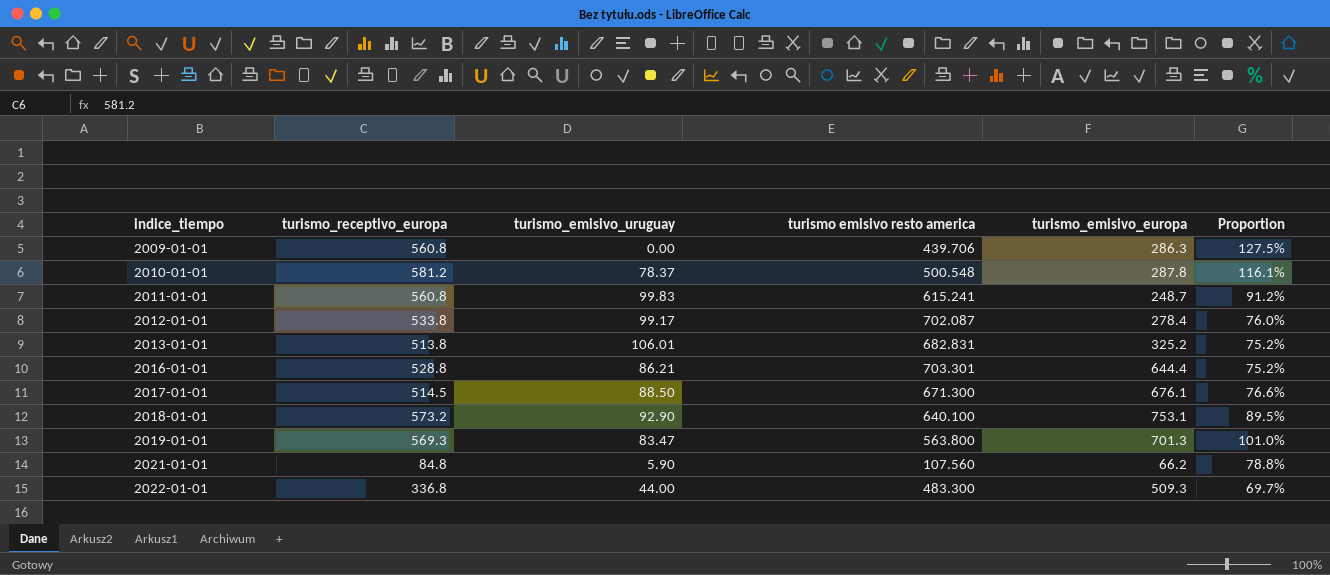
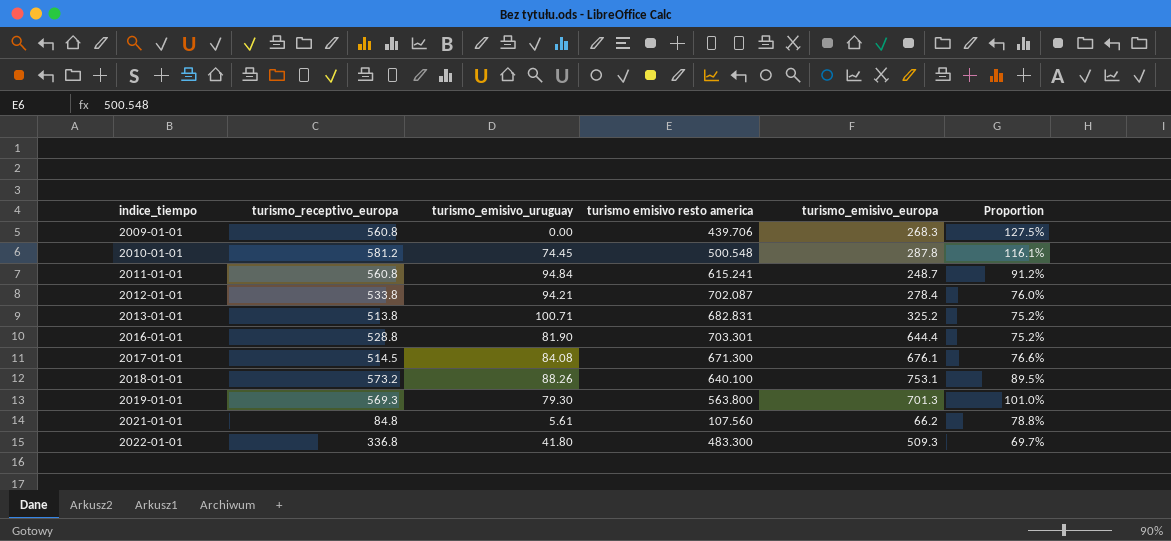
2009-01-01 | turismo_emisivo_europa: 286.3 -> 268.3
2010-01-01 | turismo_emisivo_uruguay: 78.37 -> 74.45
2011-01-01 | turismo_emisivo_uruguay: 99.83 -> 94.84
2012-01-01 | turismo_emisivo_uruguay: 99.17 -> 94.21
2013-01-01 | turismo_emisivo_uruguay: 106.01 -> 100.71
2016-01-01 | turismo_emisivo_uruguay: 86.21 -> 81.90
2017-01-01 | turismo_emisivo_uruguay: 88.50 -> 84.08
2018-01-01 | turismo_emisivo_uruguay: 92.90 -> 88.26
2019-01-01 | turismo_emisivo_uruguay: 83.47 -> 79.30
2021-01-01 | turismo_emisivo_uruguay: 5.90 -> 5.61
2022-01-01 | turismo_emisivo_uruguay: 44.00 -> 41.80

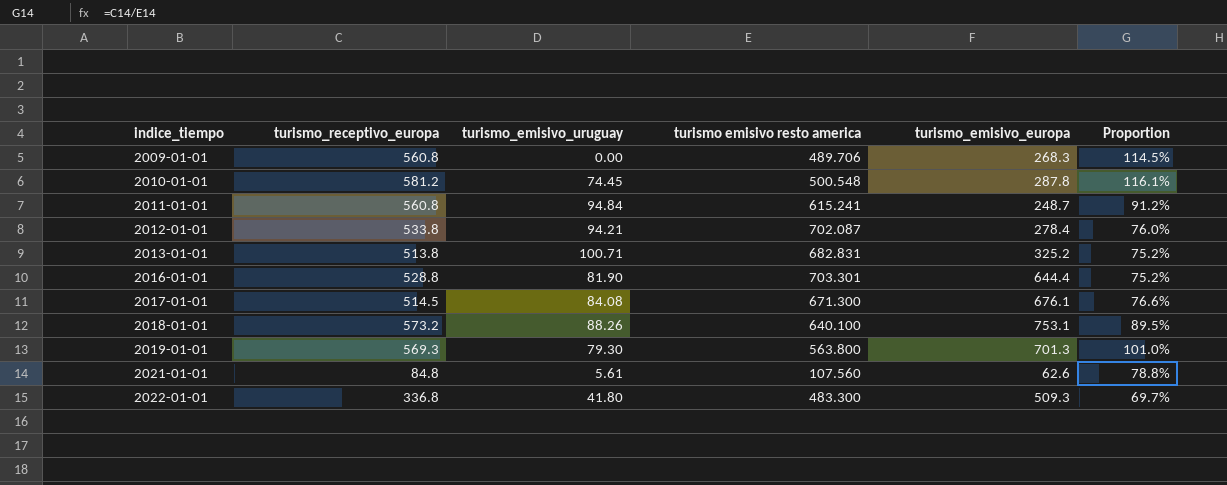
2009-01-01 | turismo emisivo resto america: 439.706 -> 489.706
2009-01-01 | Proportion: 127.5% -> 114.5%
2021-01-01 | turismo_emisivo_europa: 66.2 -> 62.6

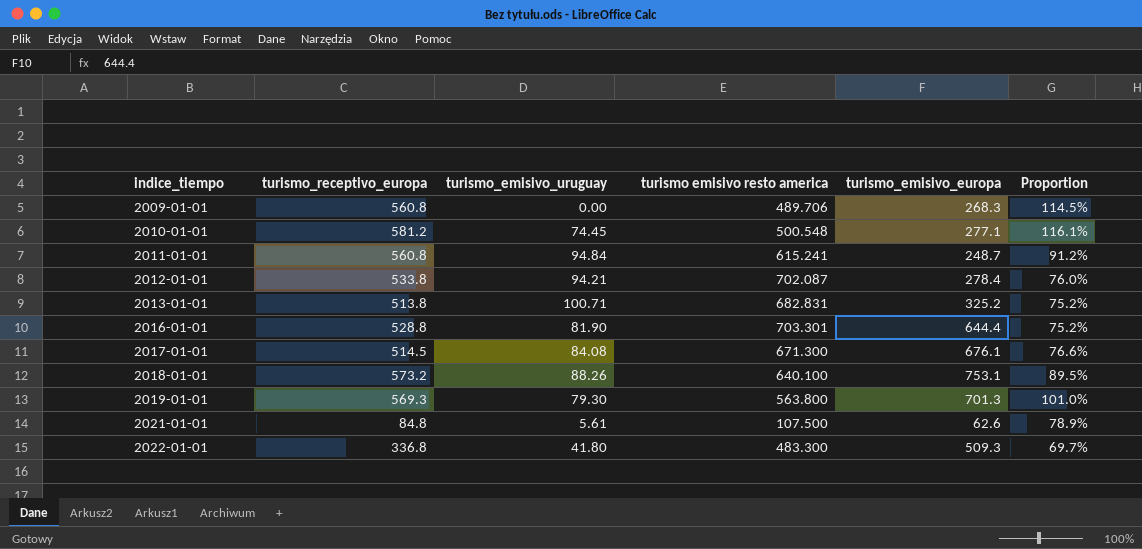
2010-01-01 | turismo_emisivo_europa: 287.8 -> 277.1
2021-01-01 | turismo emisivo resto america: 107.560 -> 107.500
2021-01-01 | Proportion: 78.8% -> 78.9%

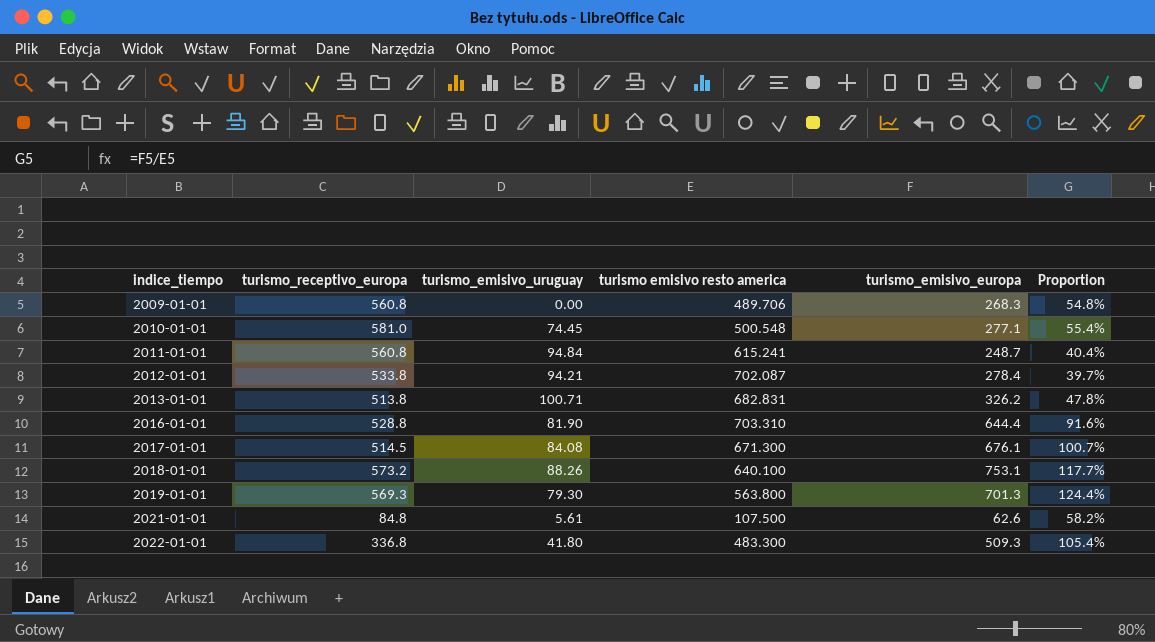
column Proportion | formula: [turismo_receptivo_europa] / [turismo emisivo resto america] -> [turismo_emisivo_europa] / [turismo emisivo resto america]
2010-01-01 | turismo_receptivo_europa: 581.2 -> 581.0
2013-01-01 | turismo_emisivo_europa: 325.2 -> 326.2
2016-01-01 | turismo emisivo resto america: 703.301 -> 703.310

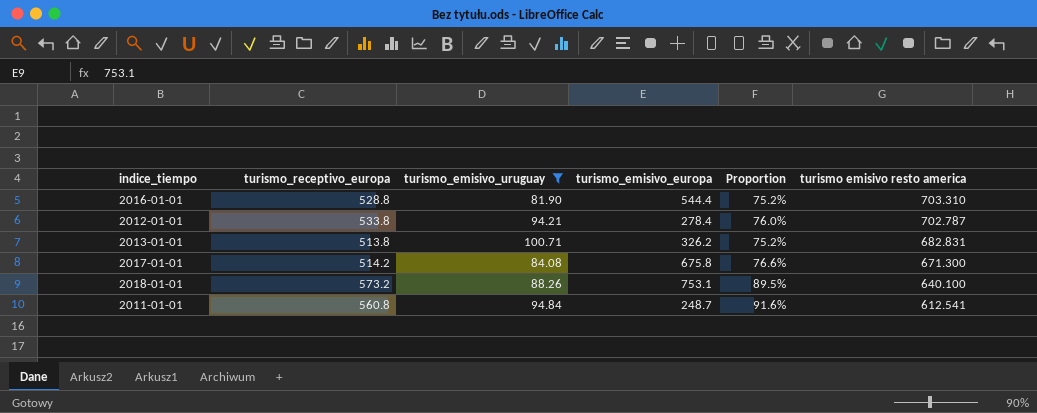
filter: none -> turismo_emisivo_uruguay >= 81.90
row order: indice_tiempo ascending -> turismo emisivo resto america descending
column Proportion | formula: [turismo_emisivo_europa] / [turismo emisivo resto america] -> [turismo_receptivo_europa] / [turismo emisivo resto america]
column turismo emisivo resto america | position: 4 -> 6
2016-01-01 | turismo_emisivo_europa: 644.4 -> 544.4
2012-01-01 | turismo emisivo resto america: 702.087 -> 702.787
2017-01-01 | turismo_receptivo_europa: 514.5 -> 514.2
2017-01-01 | turismo_emisivo_europa: 676.1 -> 675.8
2011-01-01 | turismo emisivo resto america: 615.241 -> 612.541

